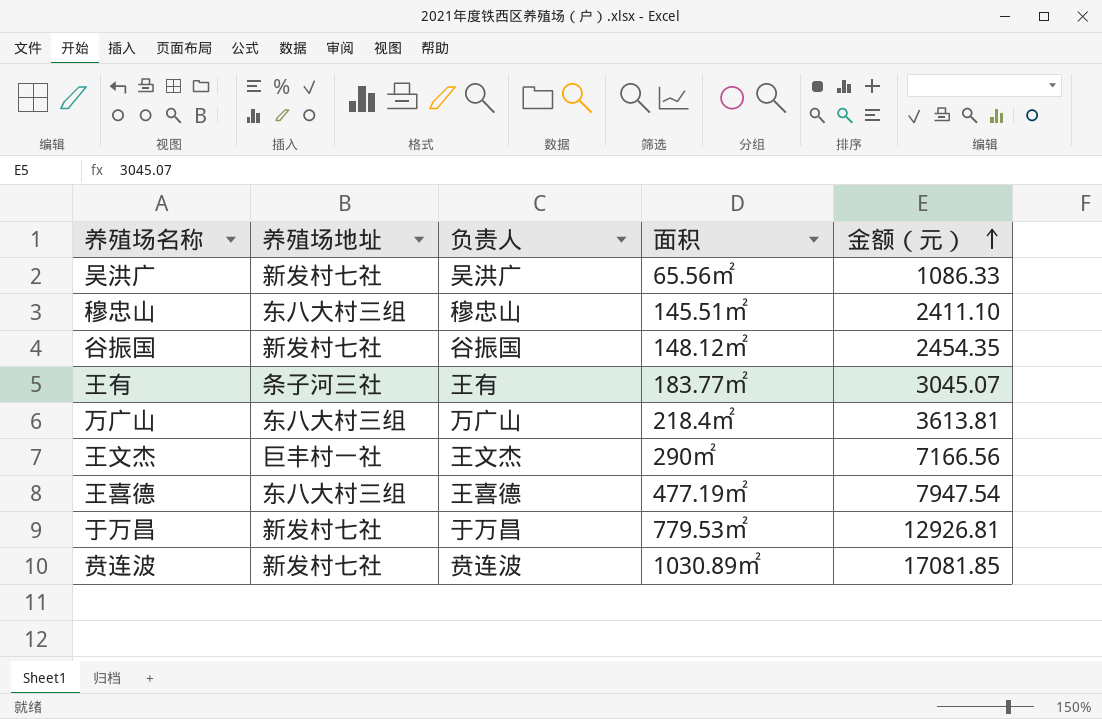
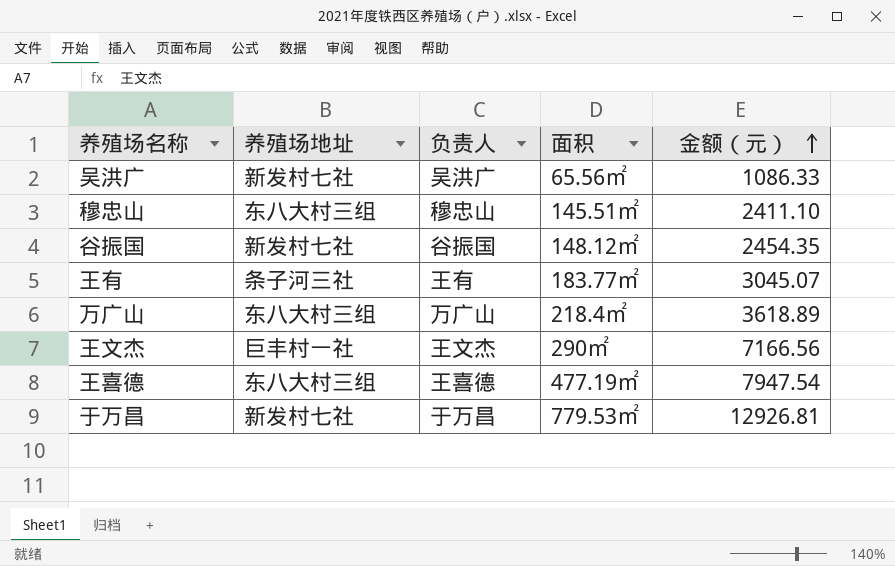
row 贲连波: 新发村七社 | 贲连波 | 1030.89㎡ | 17081.85 -> none
万广山 | 金额（元）: 3613.81 -> 3618.89

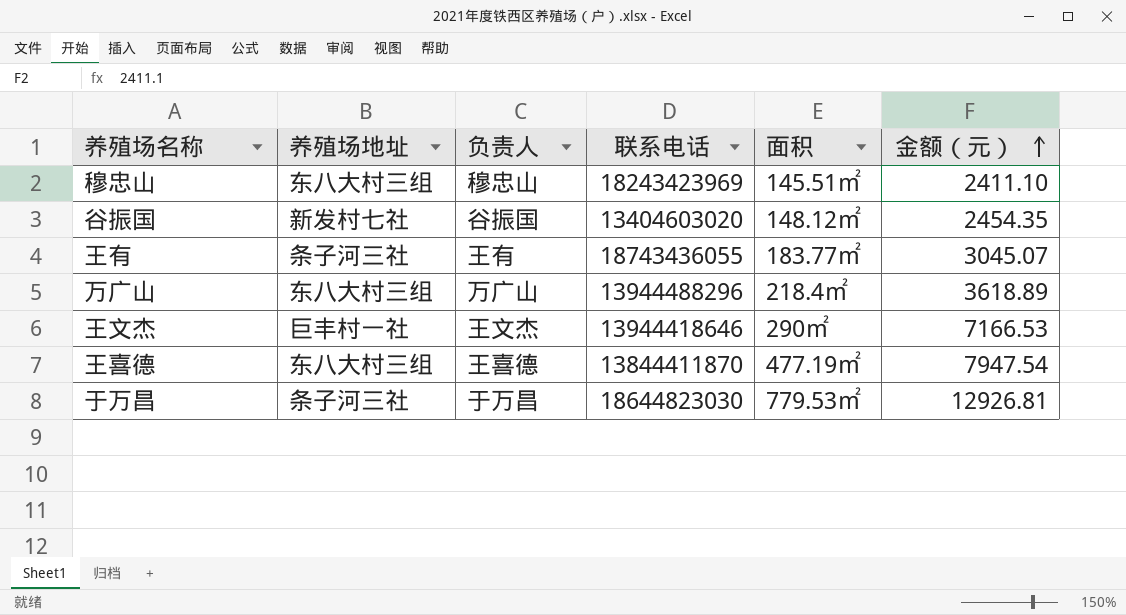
column 联系电话 | position: none -> 4
row 吴洪广: 新发村七社 | 吴洪广 | 65.56㎡ | 1086.33 -> none
王文杰 | 金额（元）: 7166.56 -> 7166.53
于万昌 | 养殖场地址: 新发村七社 -> 条子河三社

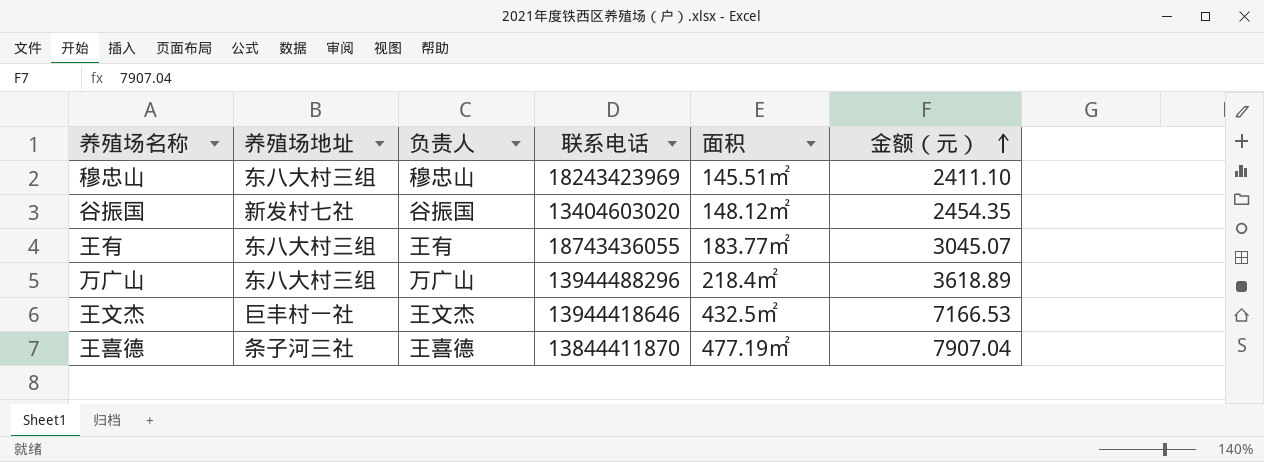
row 于万昌: 条子河三社 | 于万昌 | 18644823030 | 779.53㎡ | 12926.81 -> none
王有 | 养殖场地址: 条子河三社 -> 东八大村三组
王文杰 | 面积: 290㎡ -> 432.5㎡
王喜德 | 养殖场地址: 东八大村三组 -> 条子河三社
王喜德 | 金额（元）: 7947.54 -> 7907.04

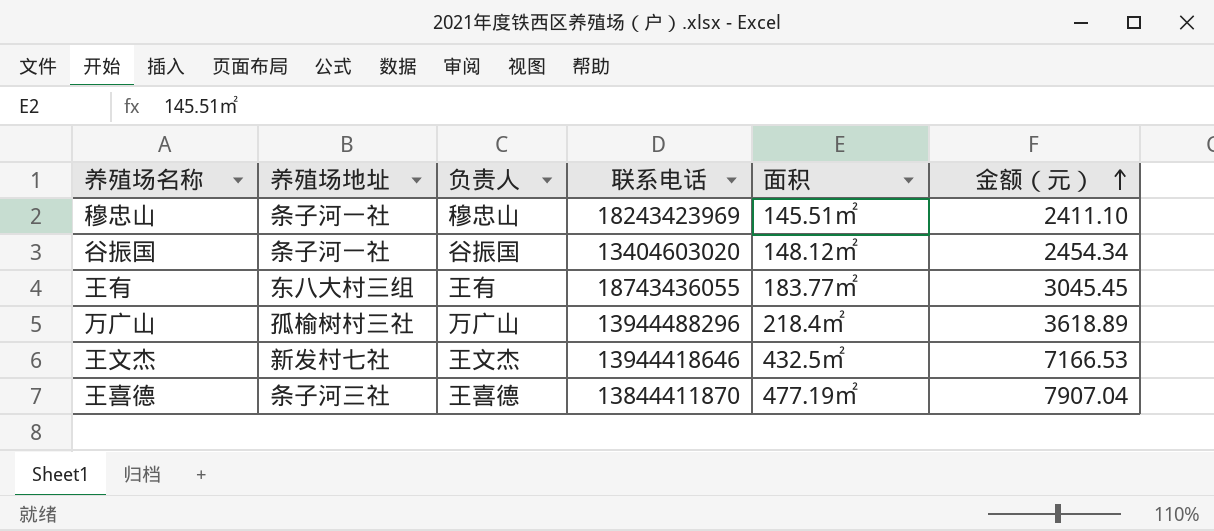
穆忠山 | 养殖场地址: 东八大村三组 -> 条子河一社
谷振国 | 养殖场地址: 新发村七社 -> 条子河一社
谷振国 | 金额（元）: 2454.35 -> 2454.34
王有 | 金额（元）: 3045.07 -> 3045.45
万广山 | 养殖场地址: 东八大村三组 -> 孤榆树村三社
王文杰 | 养殖场地址: 巨丰村一社 -> 新发村七社

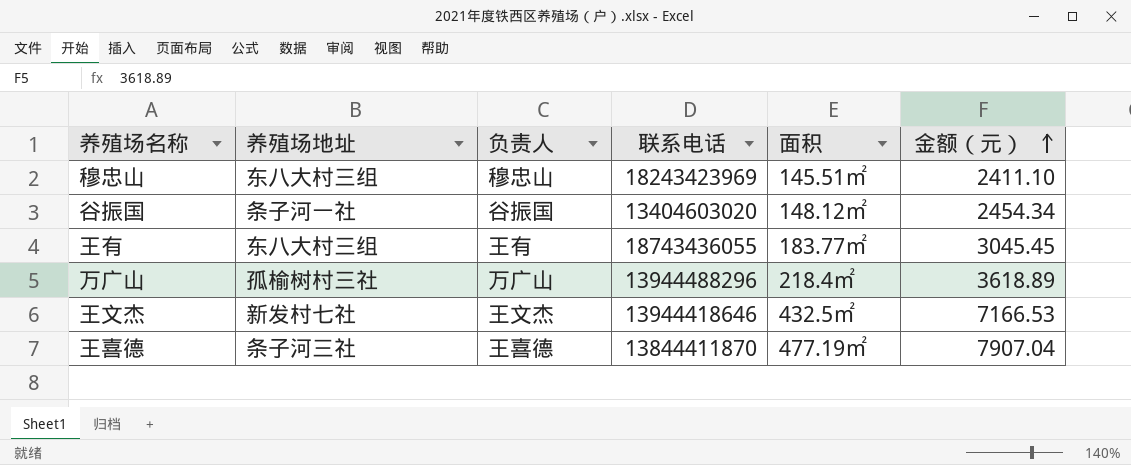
穆忠山 | 养殖场地址: 条子河一社 -> 东八大村三组

